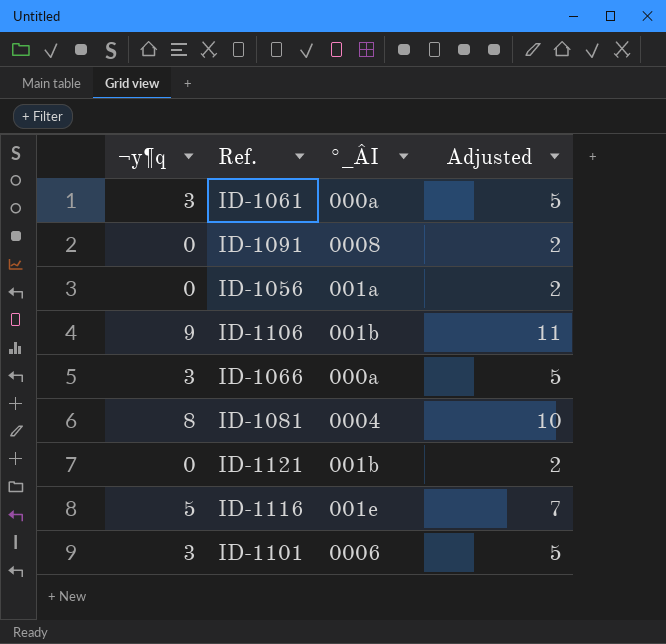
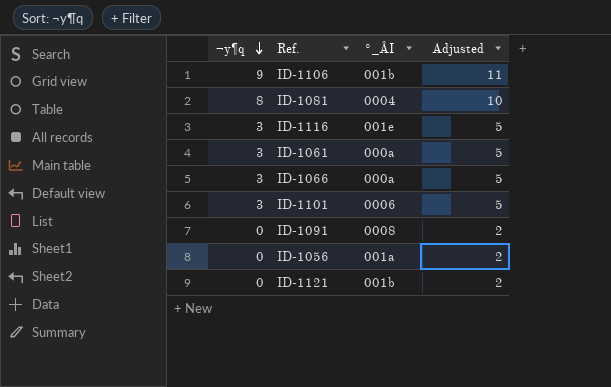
row order: none -> ¬y¶q descending
ID-1116 | ¬y¶q: 5 -> 3
ID-1116 | Adjusted: 7 -> 5

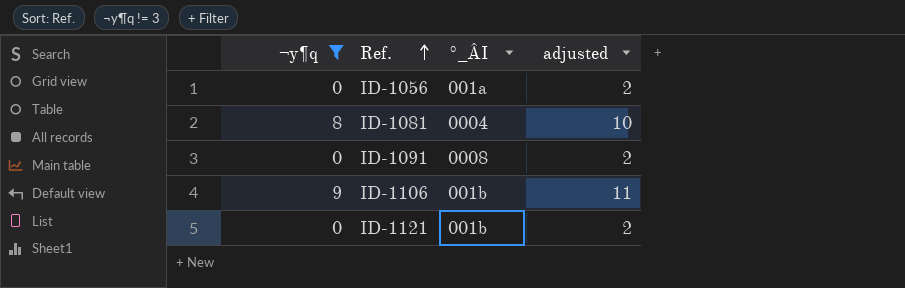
filter: none -> ¬y¶q != 3
row order: ¬y¶q descending -> Ref. ascending
column name: Adjusted -> adjusted

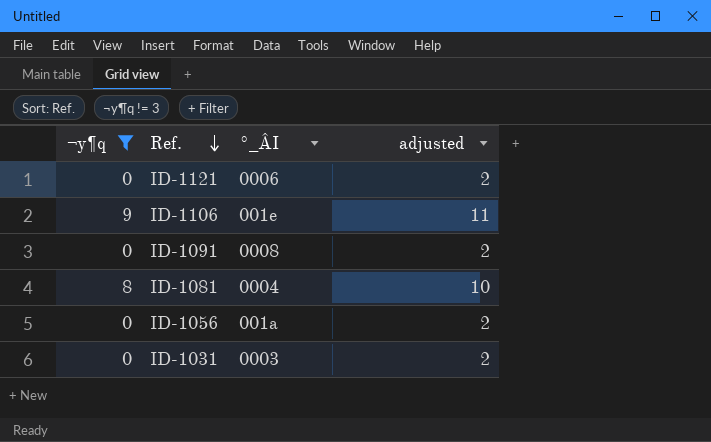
row order: Ref. ascending -> Ref. descending
ID-1121 | °_ÂI: 001b -> 0006
ID-1106 | °_ÂI: 001b -> 001e
row ID-1031: none -> 0 | 0003 | 2

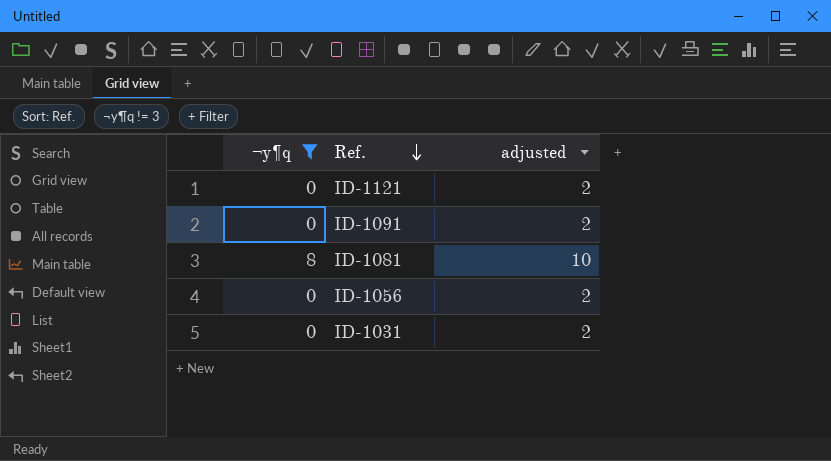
column °_ÂI | position: 3 -> none
row ID-1106: 9 | 001e | 11 -> none

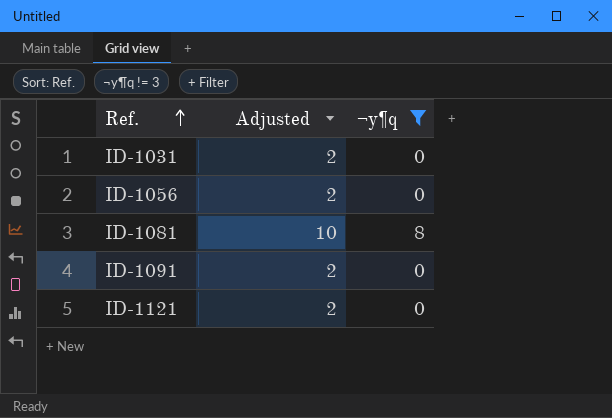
row order: Ref. descending -> Ref. ascending
column name: adjusted -> Adjusted
column ¬y¶q | position: 1 -> 3

